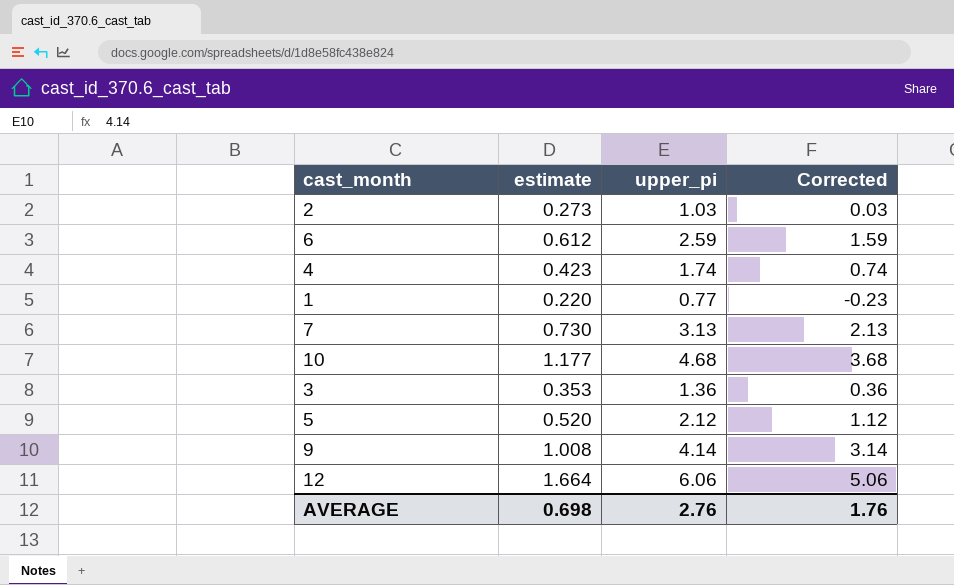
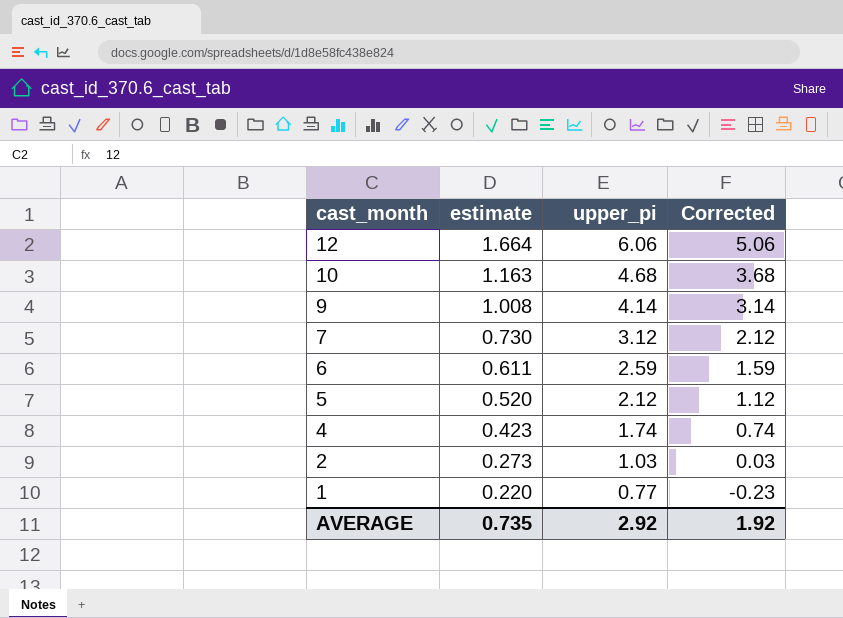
row order: none -> cast_month descending
row 3: 0.353 | 1.36 | 0.36 -> none
10 | estimate: 1.177 -> 1.163
7 | upper_pi: 3.13 -> 3.12
7 | Corrected: 2.13 -> 2.12
6 | estimate: 0.612 -> 0.611
AVERAGE | estimate: 0.698 -> 0.735
AVERAGE | upper_pi: 2.76 -> 2.92
AVERAGE | Corrected: 1.76 -> 1.92

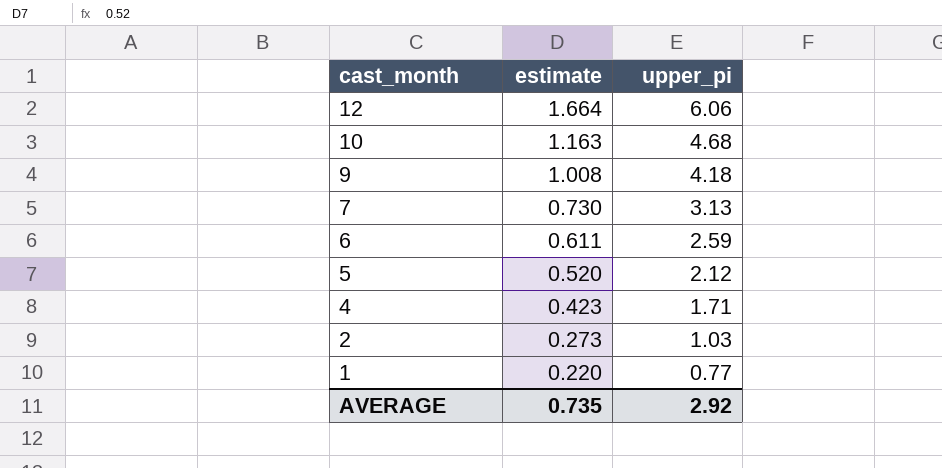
column Corrected | formula: [upper_pi] - 1 -> none
9 | upper_pi: 4.14 -> 4.18
7 | upper_pi: 3.12 -> 3.13
4 | upper_pi: 1.74 -> 1.71

